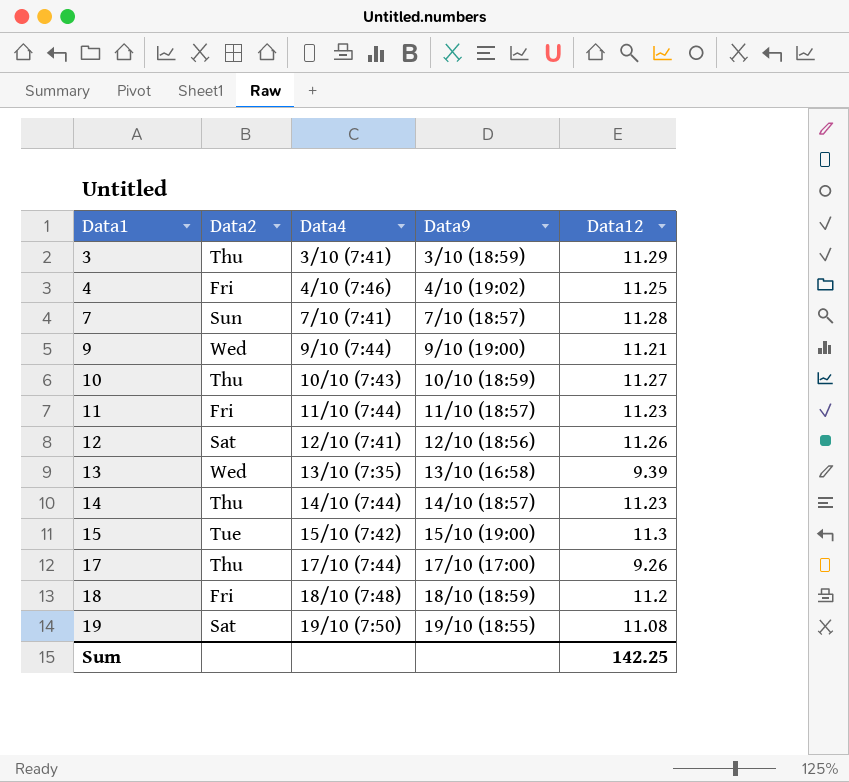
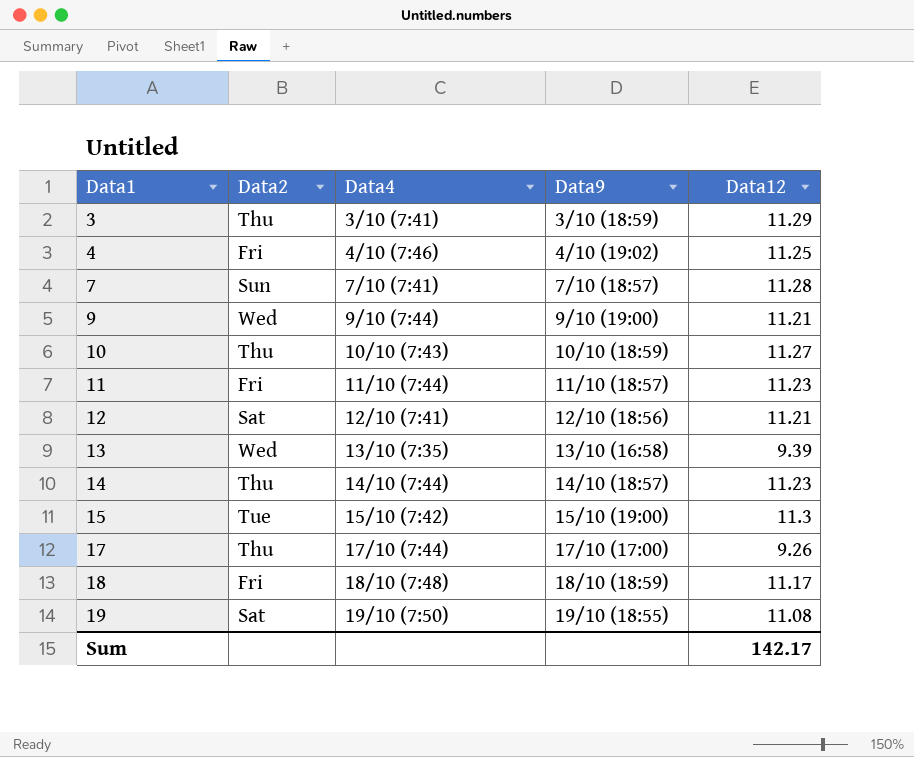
12 | Data12: 11.26 -> 11.21
18 | Data12: 11.2 -> 11.17
Sum | Data12: 142.25 -> 142.17

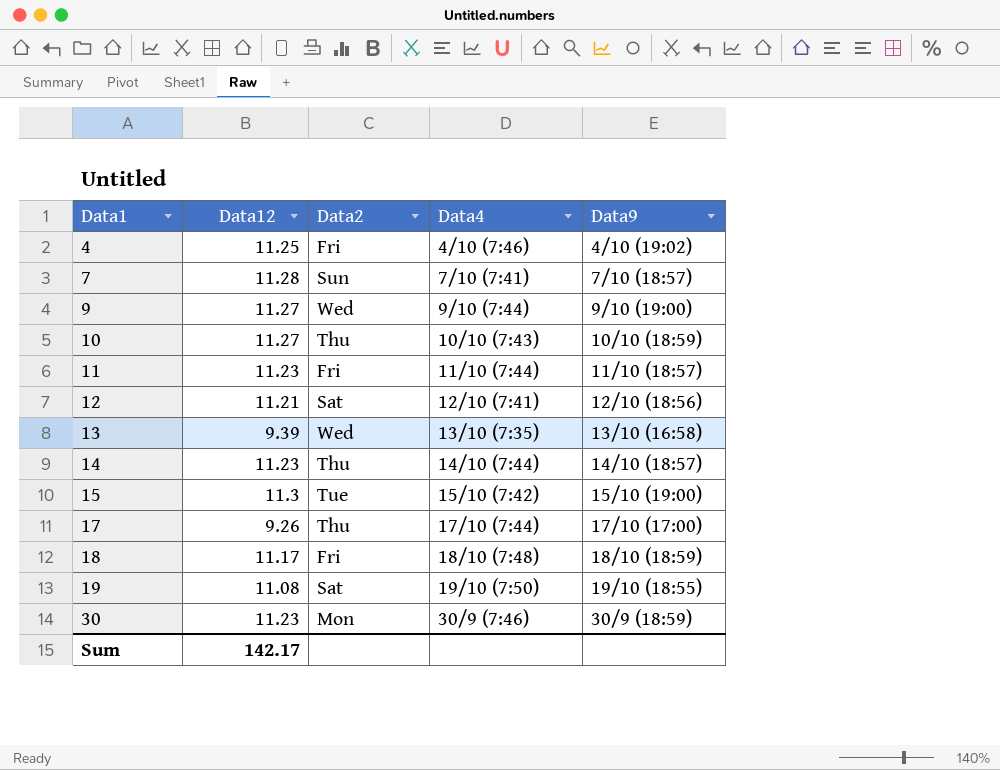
column Data12 | position: 5 -> 2
row 3: Thu | 3/10 (7:41) | 3/10 (18:59) | 11.29 -> none
9 | Data12: 11.21 -> 11.27
row 30: none -> 11.23 | Mon | 30/9 (7:46) | 30/9 (18:59)

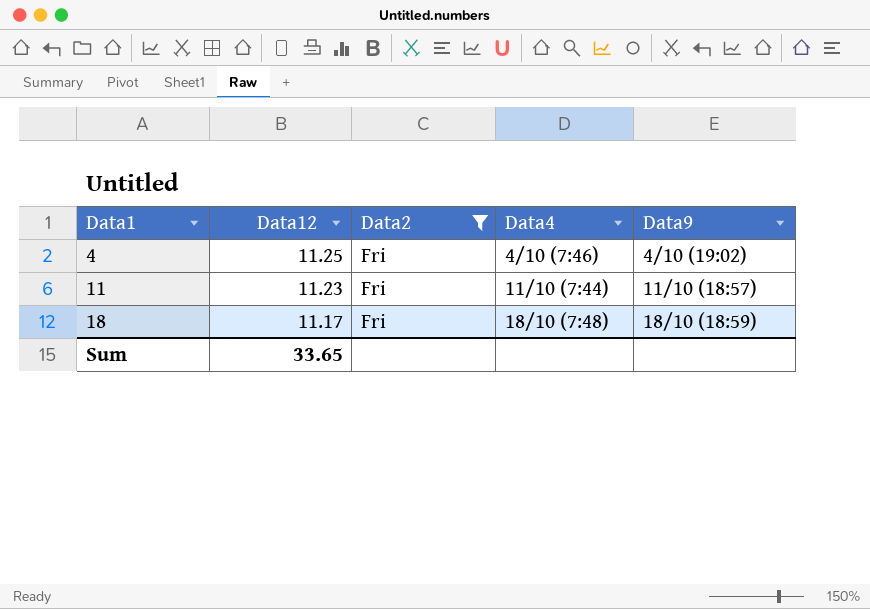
filter: none -> Data2 = Fri
Sum | Data12: 142.17 -> 33.65

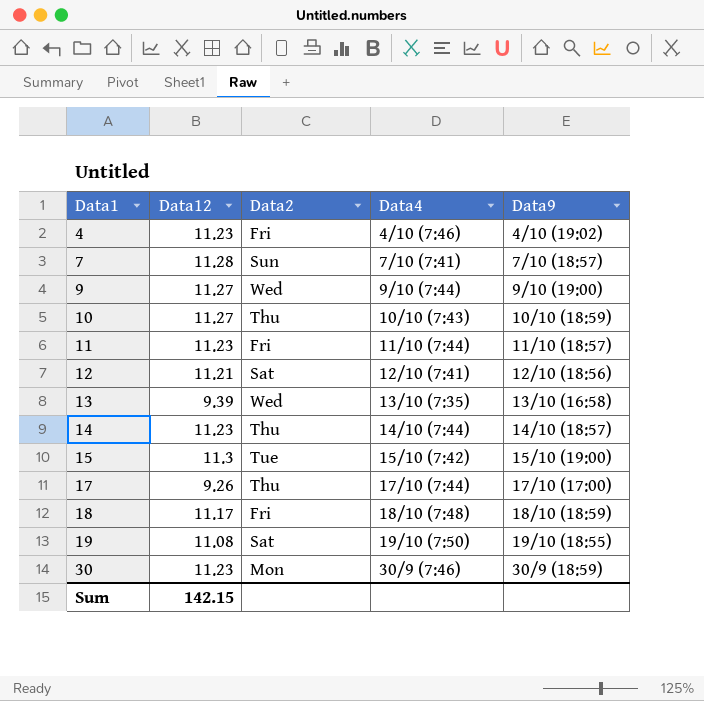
filter: Data2 = Fri -> none
4 | Data12: 11.25 -> 11.23
Sum | Data12: 33.65 -> 142.15

